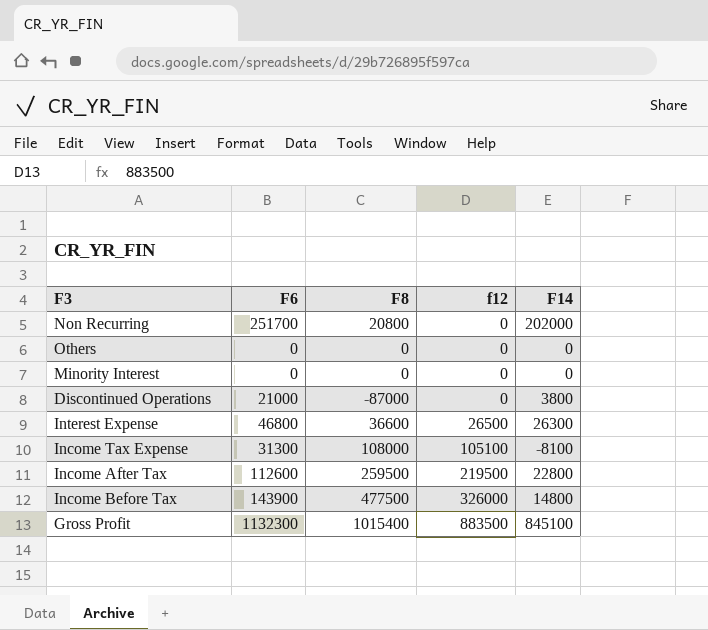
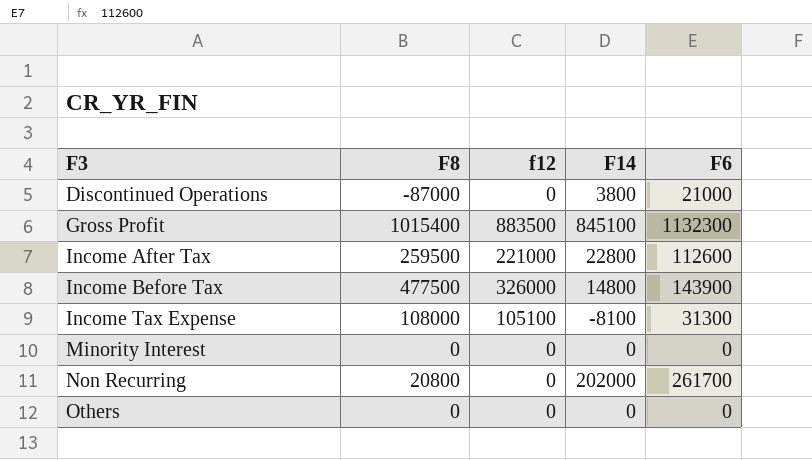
row order: f12 ascending -> F3 ascending
column F6 | position: 2 -> 5
row Interest Expense: 46800 | 36600 | 26500 | 26300 -> none
Income After Tax | f12: 219500 -> 221000
Non Recurring | F6: 251700 -> 261700

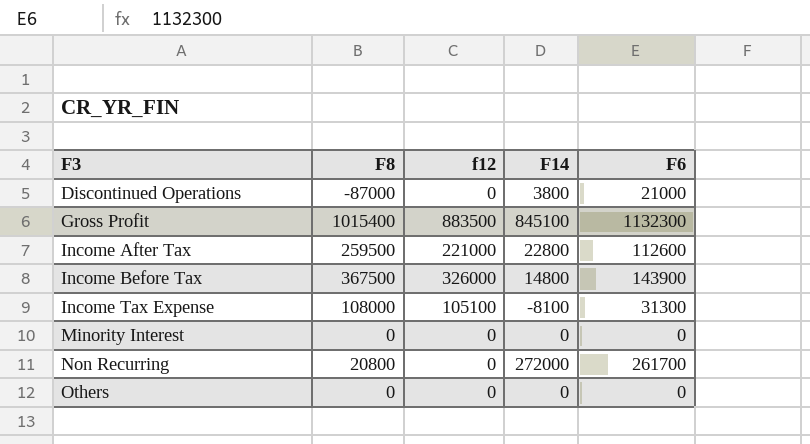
Income Before Tax | F8: 477500 -> 367500
Non Recurring | F14: 202000 -> 272000

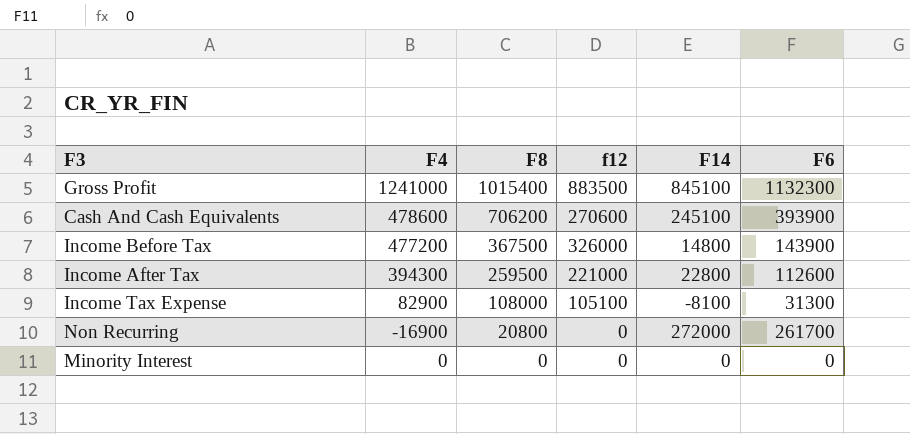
row order: F3 ascending -> F8 descending
column F4 | position: none -> 2
row Discontinued Operations: -87000 | 0 | 3800 | 21000 -> none
row Others: 0 | 0 | 0 | 0 -> none
row Cash And Cash Equivalents: none -> 478600 | 706200 | 270600 | 245100 | 393900

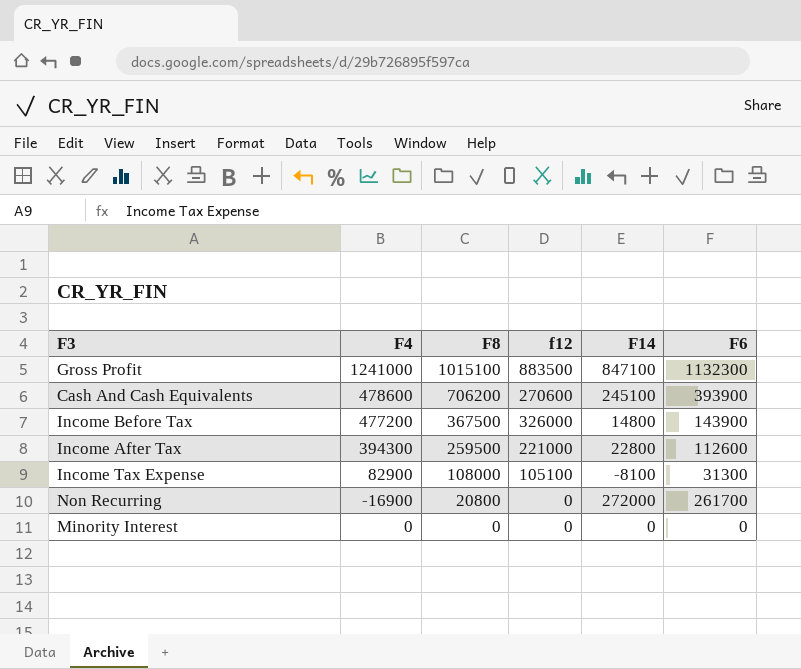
Gross Profit | F8: 1015400 -> 1015100
Gross Profit | F14: 845100 -> 847100

